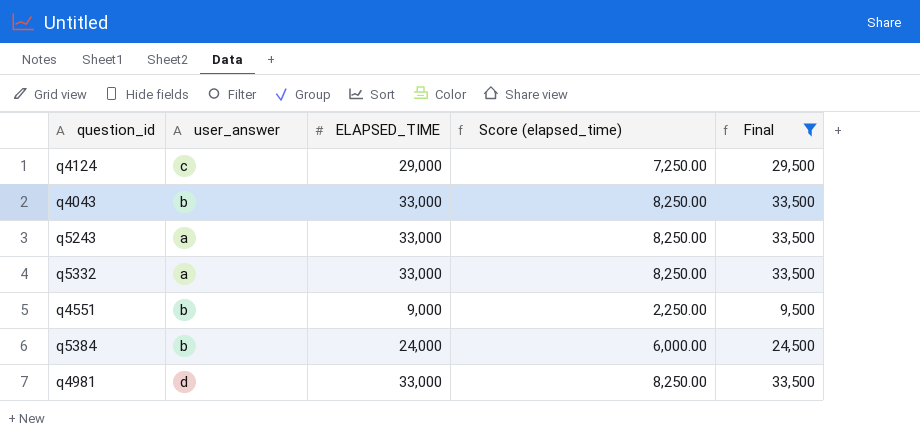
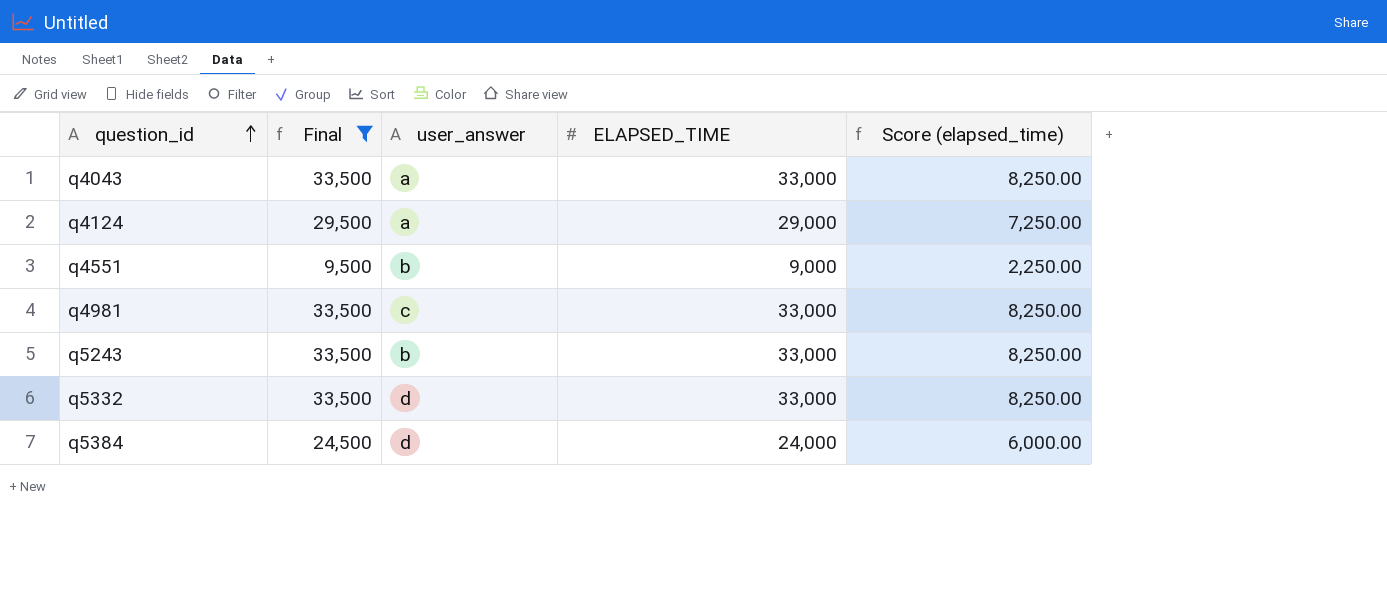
row order: none -> question_id ascending
column Final | position: 5 -> 2
q4043 | user_answer: b -> a
q4124 | user_answer: c -> a
q4981 | user_answer: d -> c
q5243 | user_answer: a -> b
q5332 | user_answer: a -> d
q5384 | user_answer: b -> d

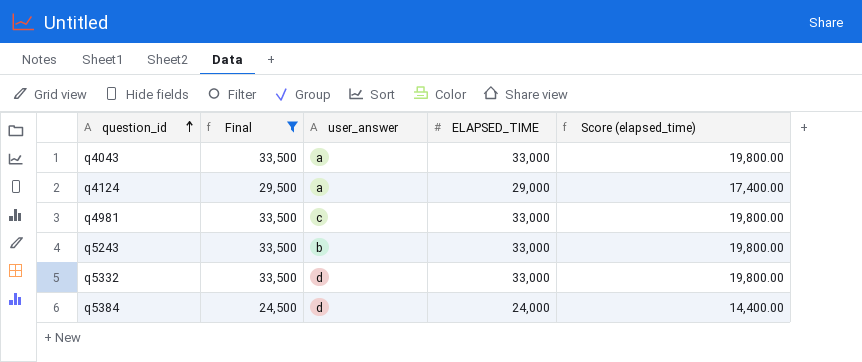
column Score (elapsed_time) | formula: [ELAPSED_TIME] * 0.25 -> [ELAPSED_TIME] * 0.6
row q4551: 9,500 | b | 9,000 | 2,250.00 -> none

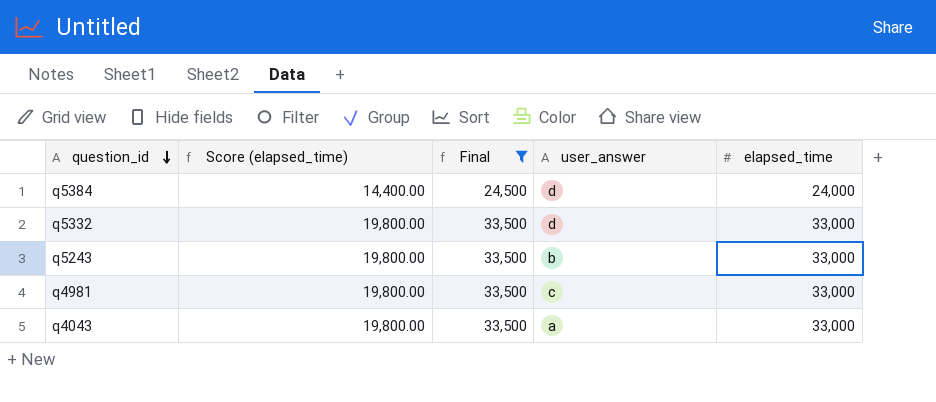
row order: question_id ascending -> question_id descending
column Score (elapsed_time) | position: 5 -> 2
column name: ELAPSED_TIME -> elapsed_time
row q4124: 29,500 | a | 29,000 | 17,400.00 -> none

